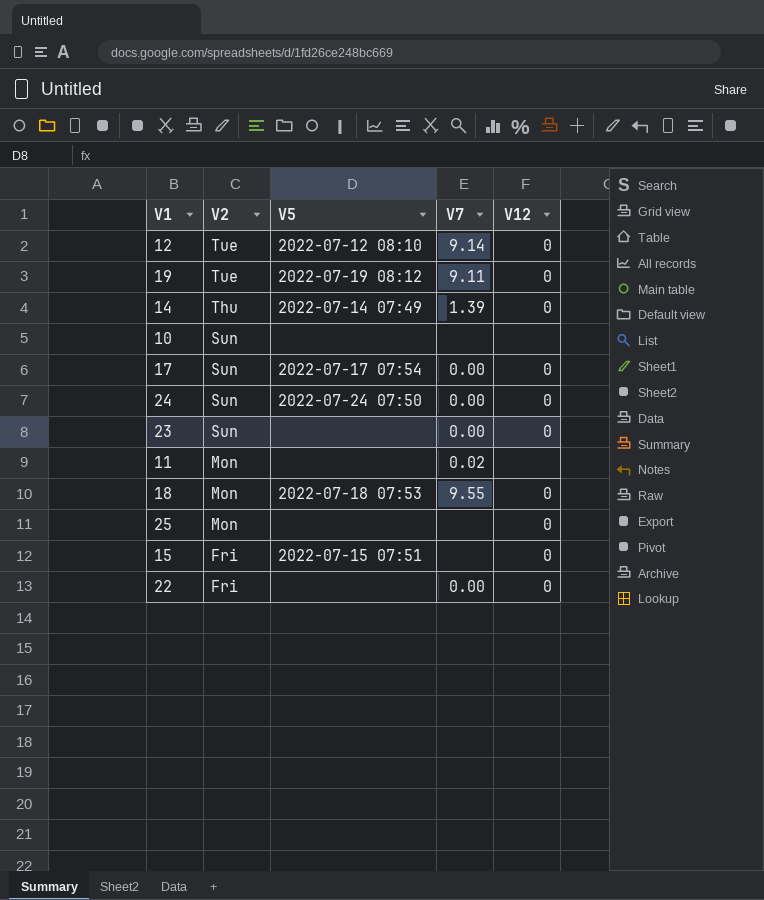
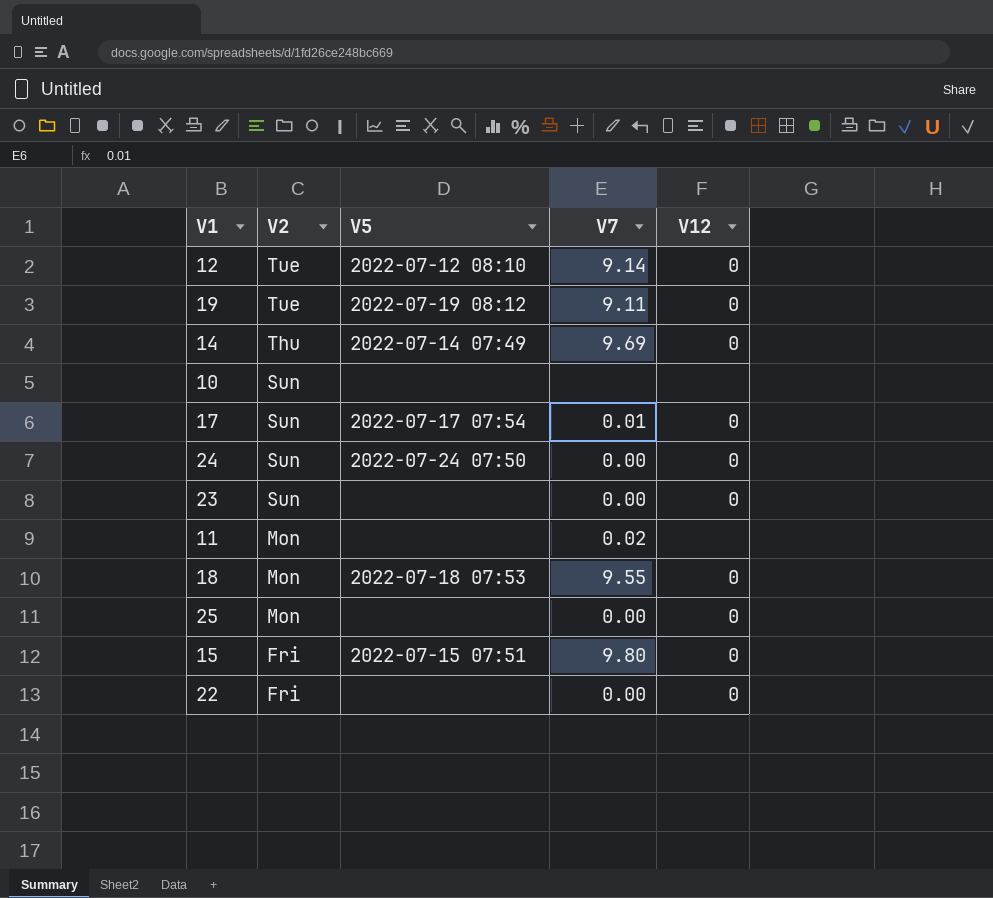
14 | V7: 1.39 -> 9.69
17 | V7: 0.00 -> 0.01
25 | V7: none -> 0.00
15 | V7: none -> 9.80

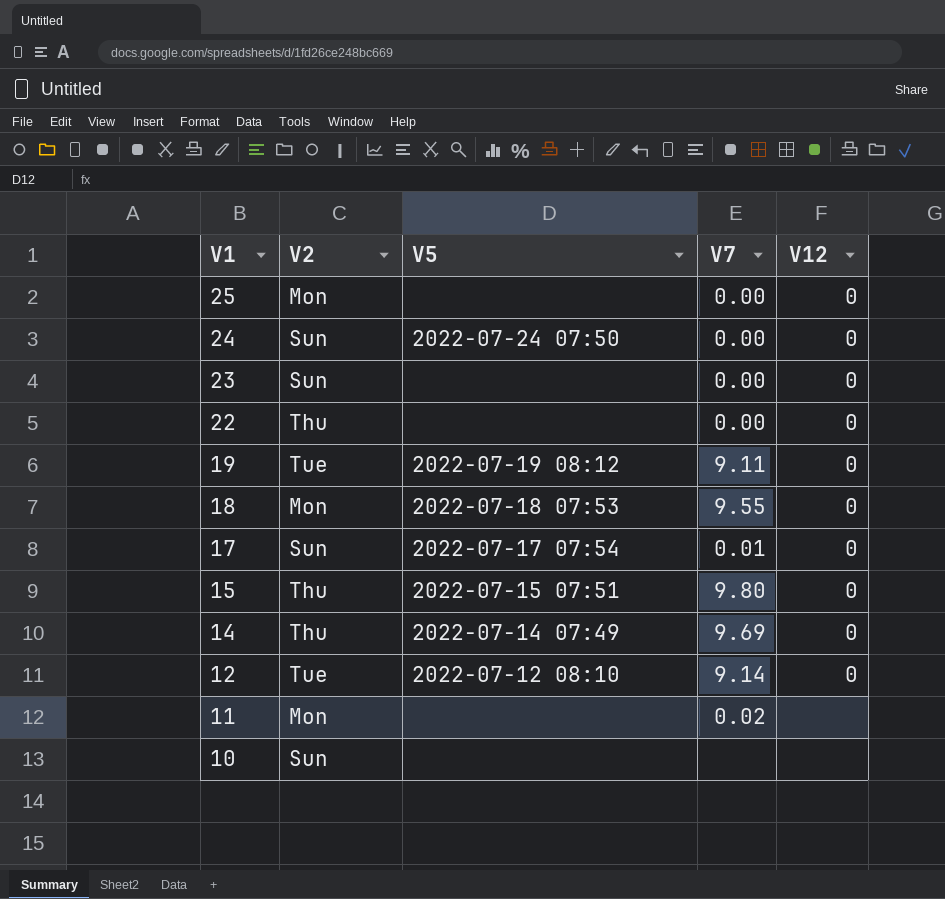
row order: V2 descending -> V1 descending
22 | V2: Fri -> Thu
15 | V2: Fri -> Thu

